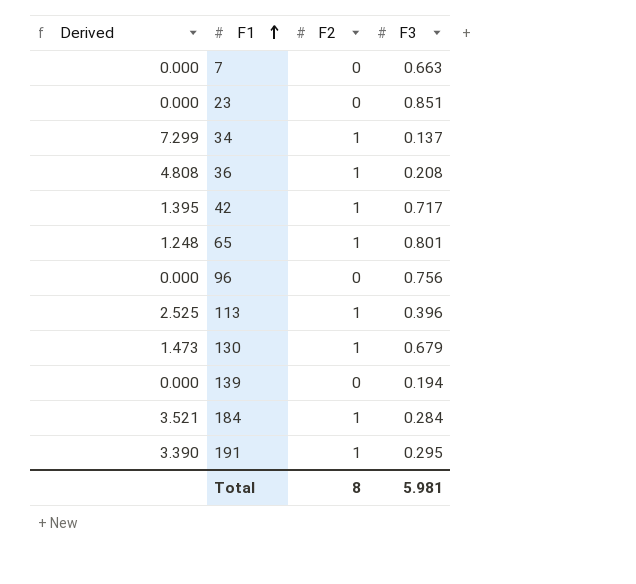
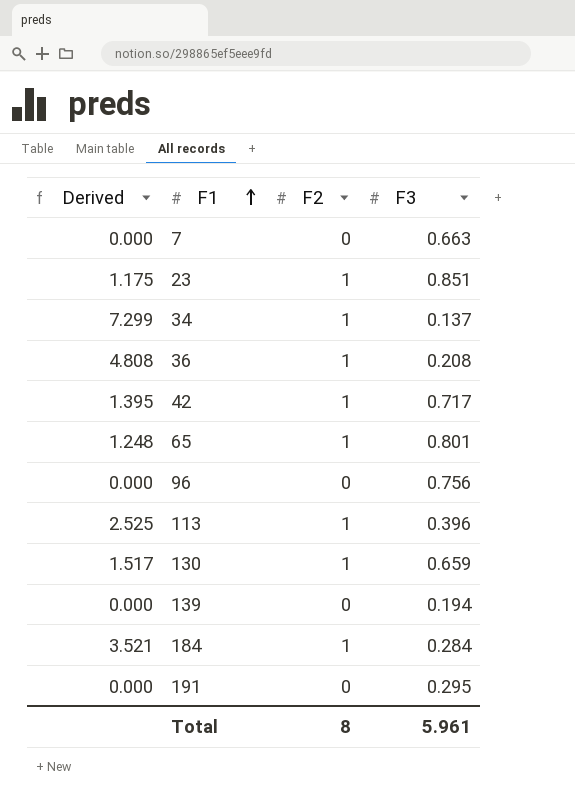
23 | Derived: 0.000 -> 1.175
23 | F2: 0 -> 1
130 | Derived: 1.473 -> 1.517
130 | F3: 0.679 -> 0.659
191 | Derived: 3.390 -> 0.000
191 | F2: 1 -> 0
Total | F3: 5.981 -> 5.961

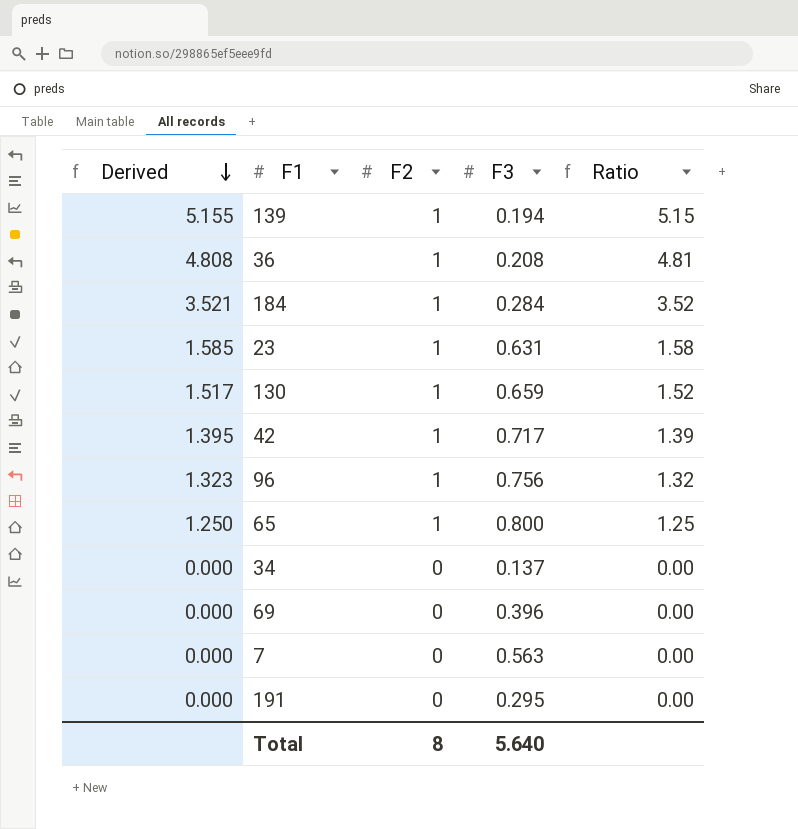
row order: F1 ascending -> Derived descending
column Ratio | formula: none -> [F2] / [F3]
row 113: 2.525 | 1 | 0.396 -> none
139 | Derived: 0.000 -> 5.155
139 | F2: 0 -> 1
23 | Derived: 1.175 -> 1.585
23 | F3: 0.851 -> 0.631
96 | Derived: 0.000 -> 1.323
96 | F2: 0 -> 1
65 | Derived: 1.248 -> 1.250
65 | F3: 0.801 -> 0.800
34 | Derived: 7.299 -> 0.000
34 | F2: 1 -> 0
row 69: none -> 0.000 | 0 | 0.396 | 0.00
7 | F3: 0.663 -> 0.563
Total | F3: 5.961 -> 5.640

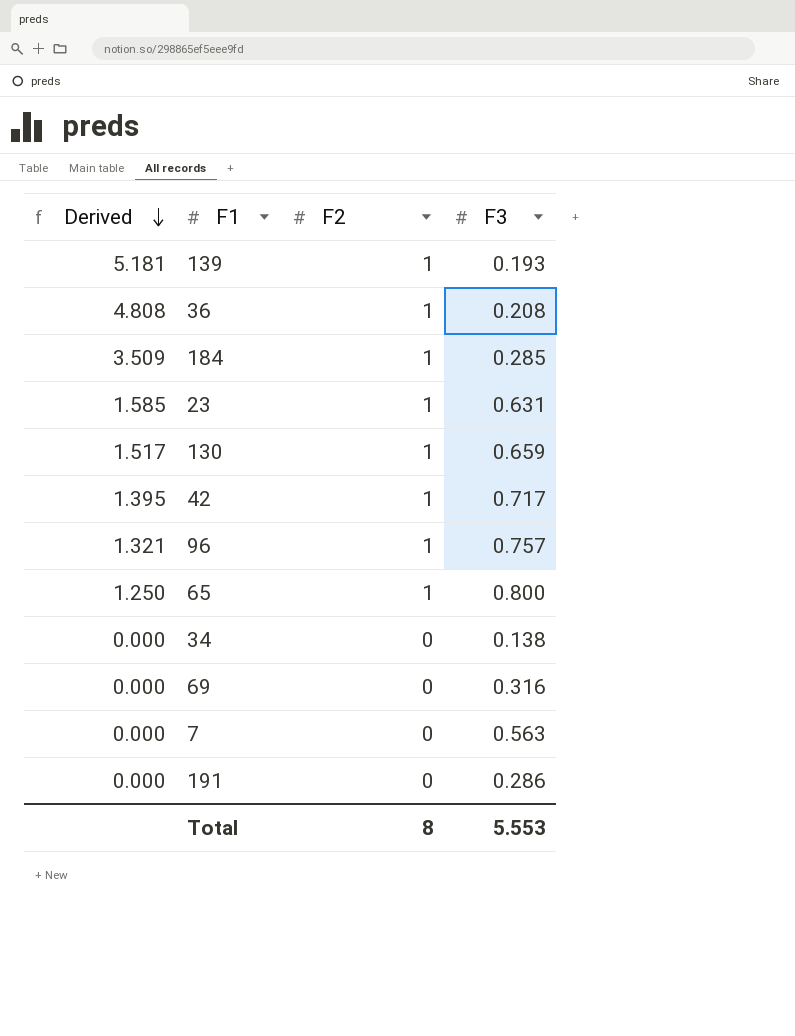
column Ratio | formula: [F2] / [F3] -> none
139 | Derived: 5.155 -> 5.181
139 | F3: 0.194 -> 0.193
184 | Derived: 3.521 -> 3.509
184 | F3: 0.284 -> 0.285
96 | Derived: 1.323 -> 1.321
96 | F3: 0.756 -> 0.757
34 | F3: 0.137 -> 0.138
69 | F3: 0.396 -> 0.316
191 | F3: 0.295 -> 0.286
Total | F3: 5.640 -> 5.553

